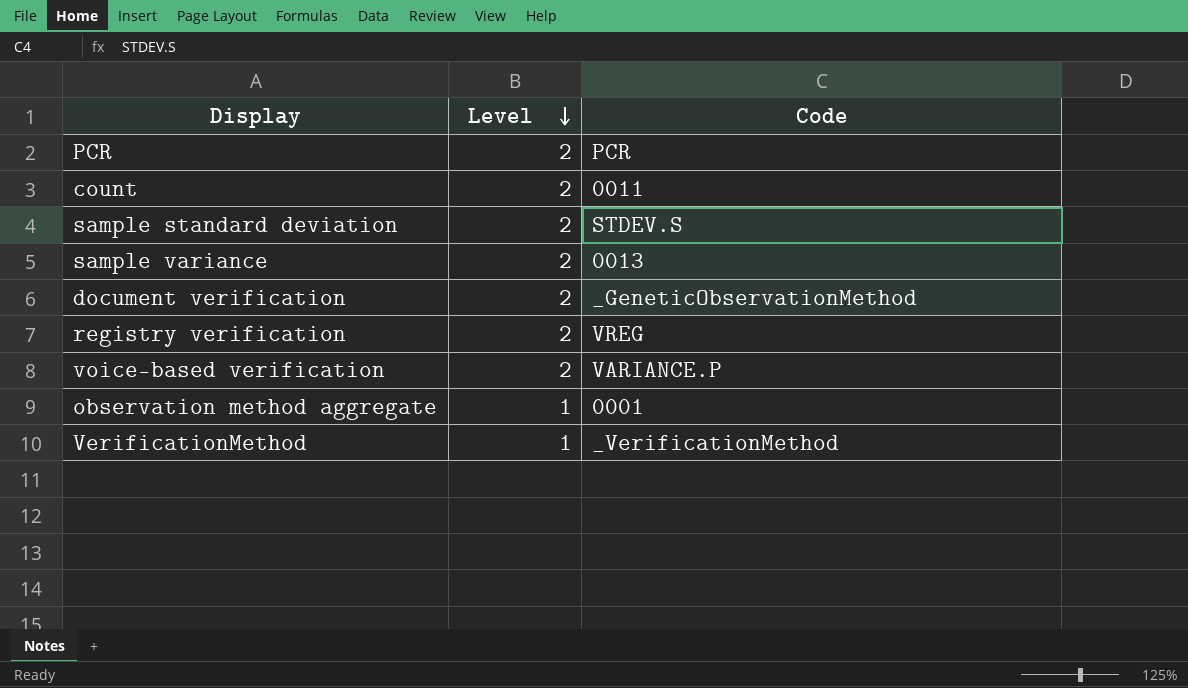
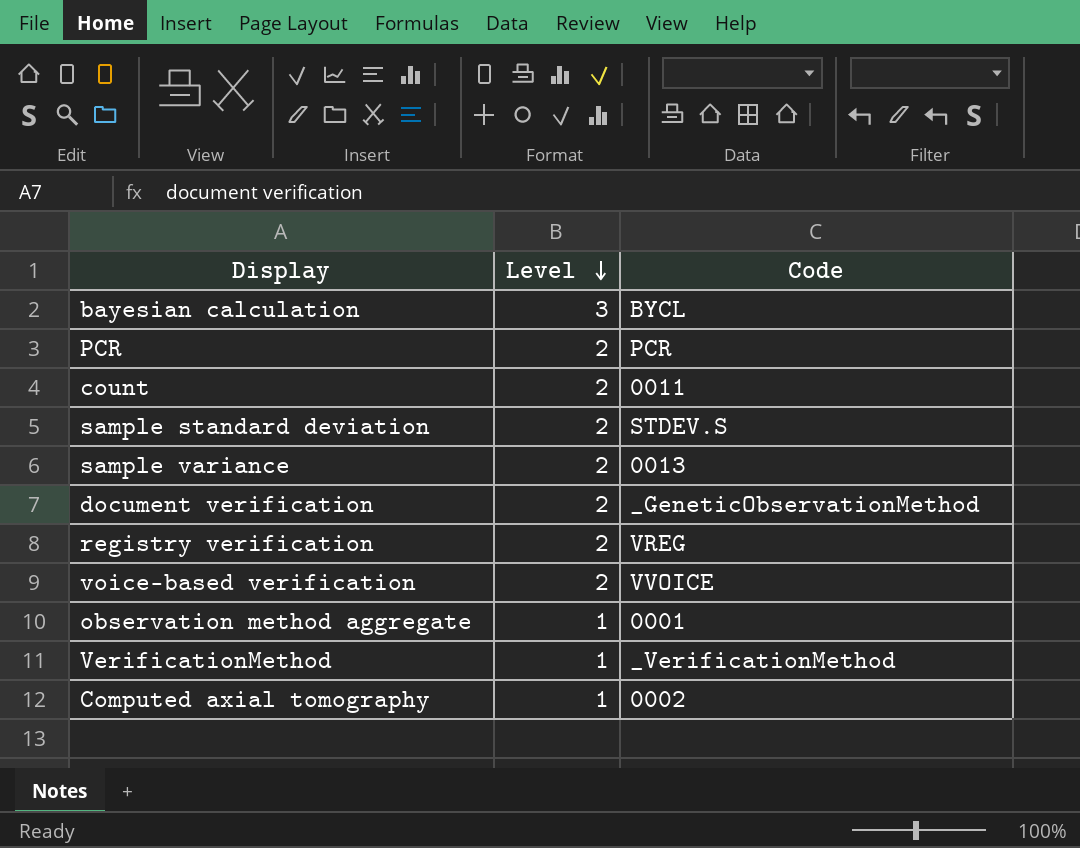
row bayesian calculation: none -> 3 | BYCL
voice-based verification | Code: VARIANCE.P -> VVOICE
row Computed axial tomography: none -> 1 | 0002

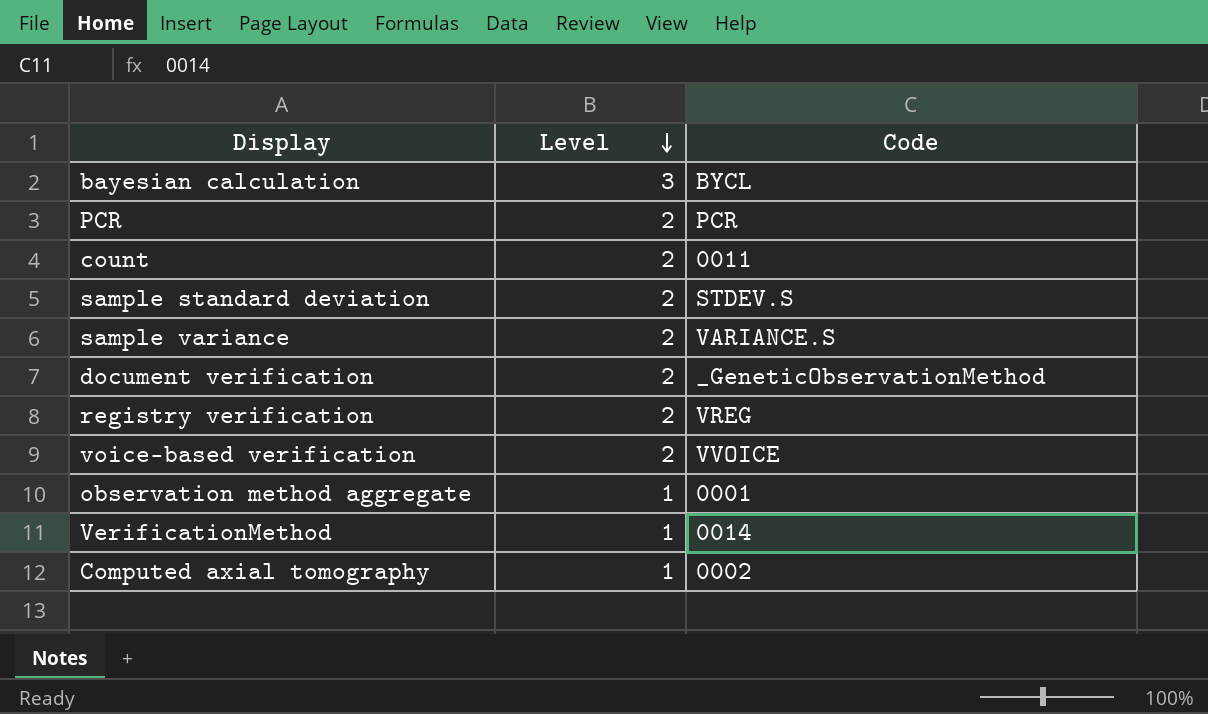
sample variance | Code: 0013 -> VARIANCE.S
VerificationMethod | Code: _VerificationMethod -> 0014

